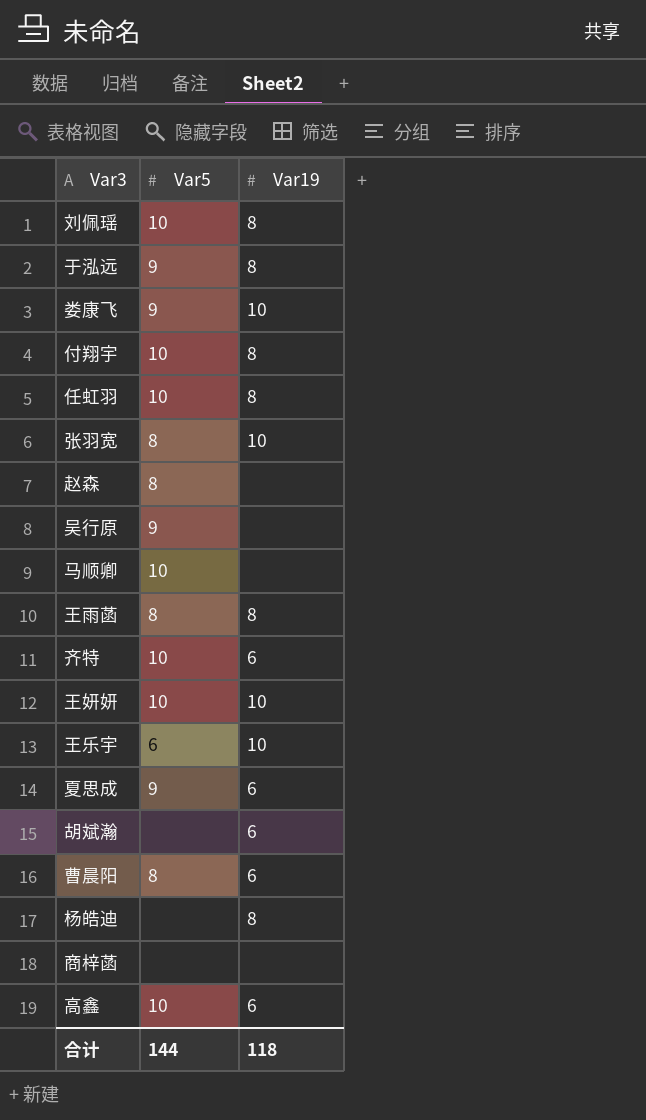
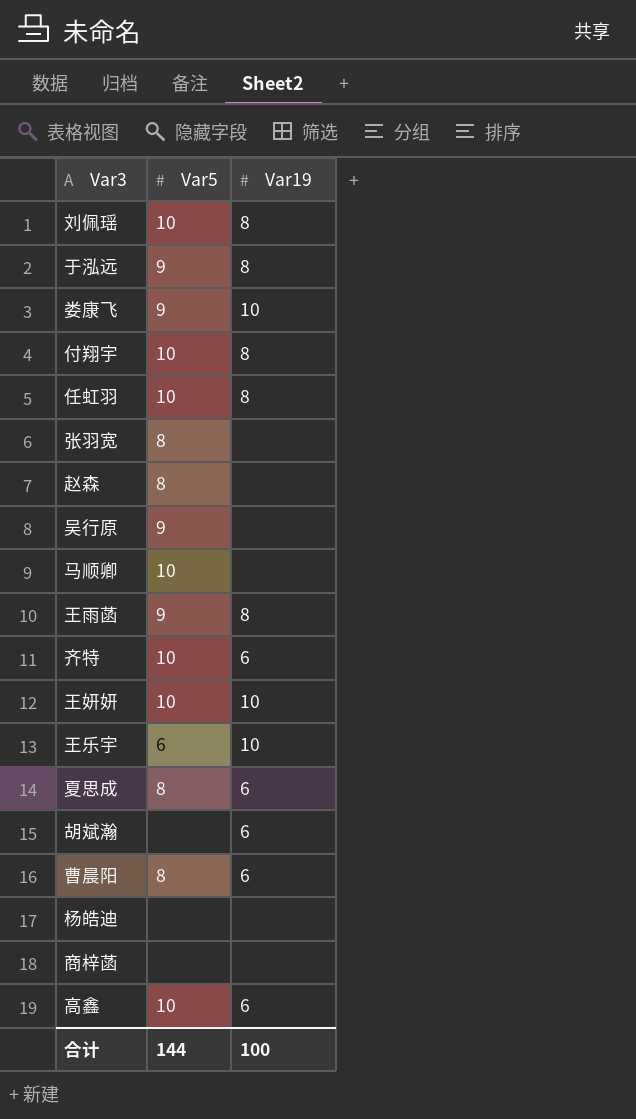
张羽宽 | Var19: 10 -> none
王雨菡 | Var5: 8 -> 9
夏思成 | Var5: 9 -> 8
杨皓迪 | Var19: 8 -> none
合计 | Var19: 118 -> 100

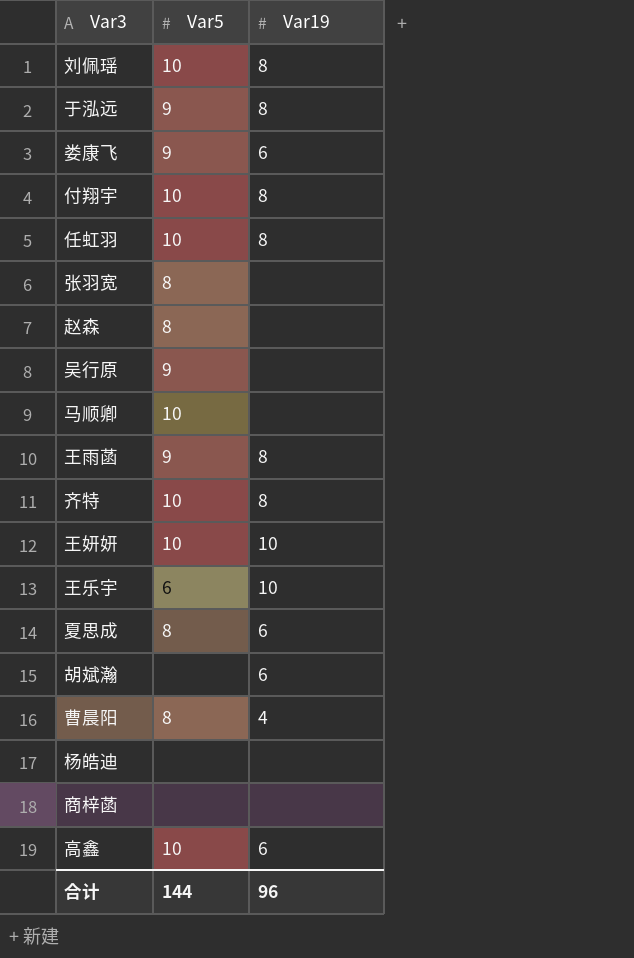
娄康飞 | Var19: 10 -> 6
齐特 | Var19: 6 -> 8
曹晨阳 | Var19: 6 -> 4
合计 | Var19: 100 -> 96

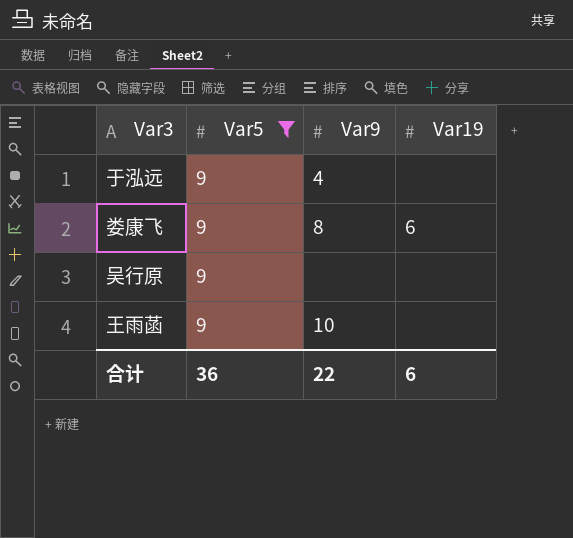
filter: none -> Var5 = 9
column Var9 | position: none -> 3
于泓远 | Var19: 8 -> none
王雨菡 | Var19: 8 -> none
合计 | Var5: 144 -> 36
合计 | Var19: 96 -> 6

